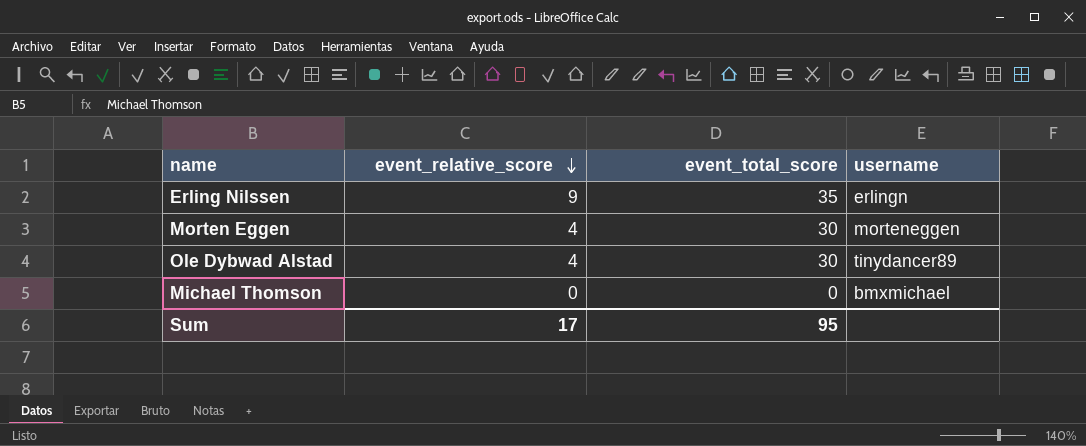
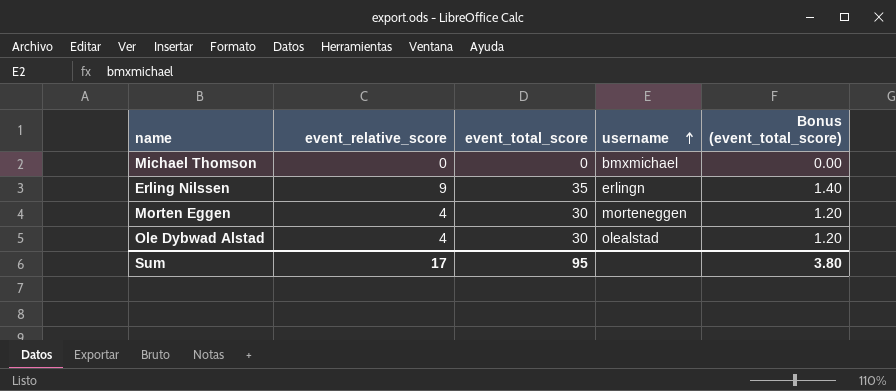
row order: event_relative_score descending -> username ascending
column Bonus (event_total_score) | formula: none -> [event_total_score] * 0.04
Ole Dybwad Alstad | username: tinydancer89 -> olealstad

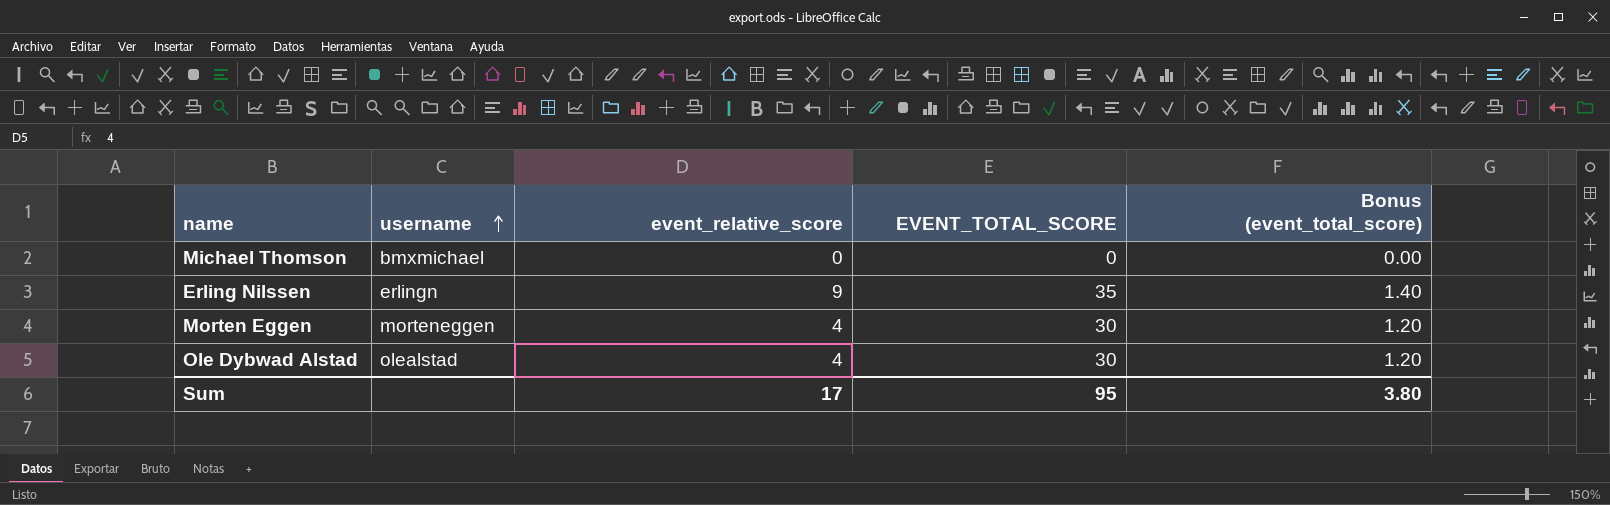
column username | position: 4 -> 2
column name: event_total_score -> EVENT_TOTAL_SCORE

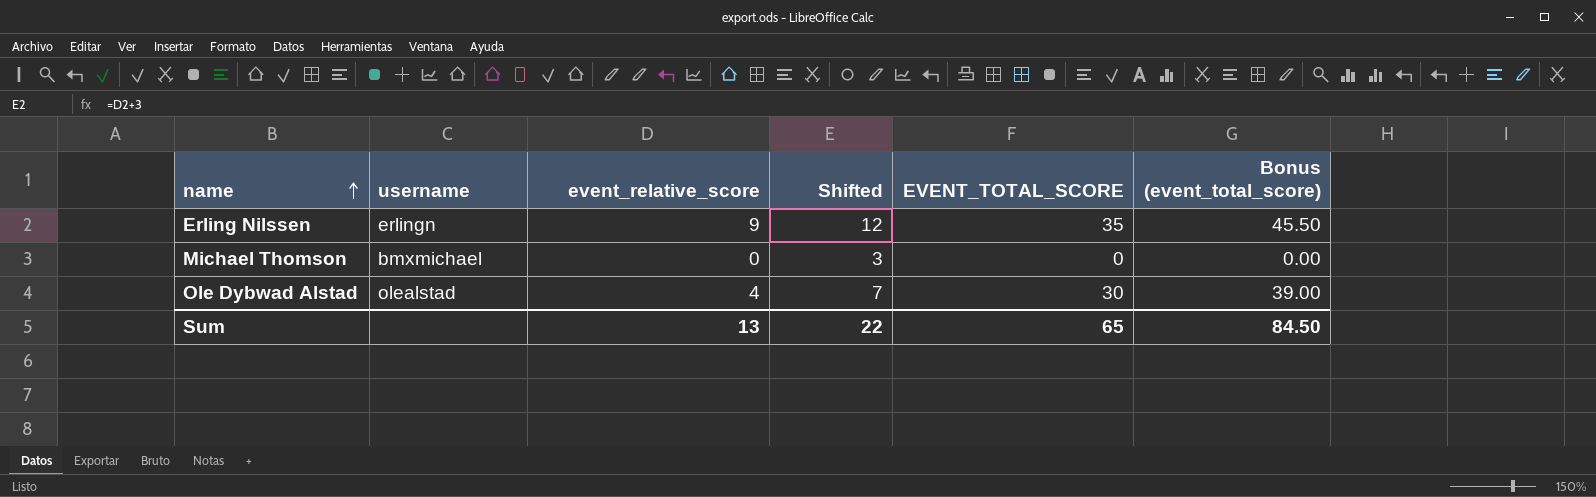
row order: username ascending -> name ascending
column Shifted | formula: none -> [event_relative_score] + 3
column Bonus (event_total_score) | formula: [EVENT_TOTAL_SCORE] * 0.04 -> [EVENT_TOTAL_SCORE] * 1.3
row Morten Eggen: morteneggen | 4 | 30 | 1.20 -> none
Sum | event_relative_score: 17 -> 13
Sum | EVENT_TOTAL_SCORE: 95 -> 65
Sum | Bonus (event_total_score): 3.80 -> 84.50

